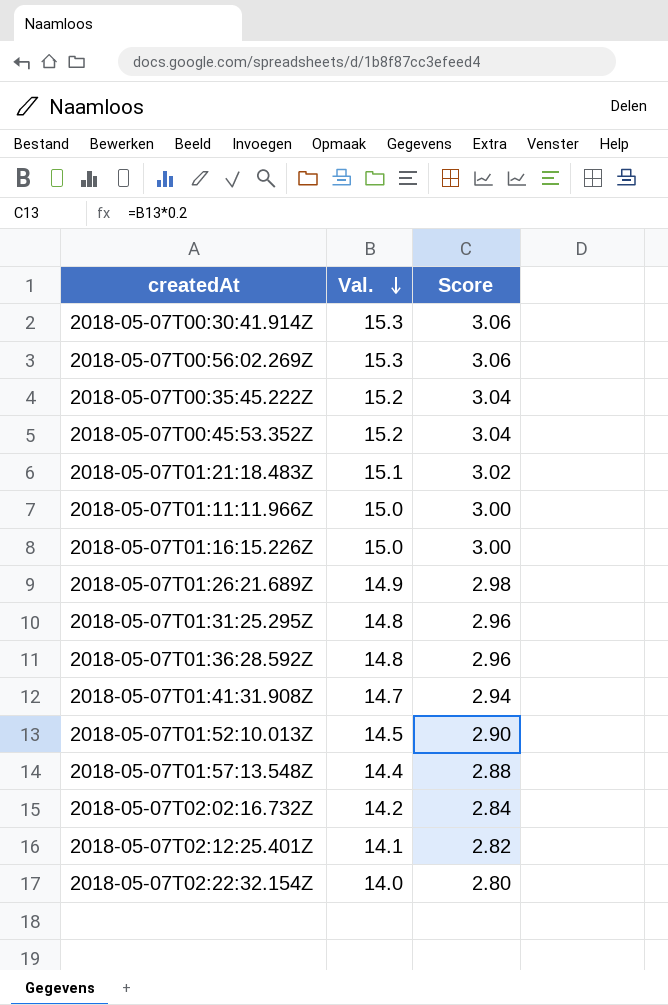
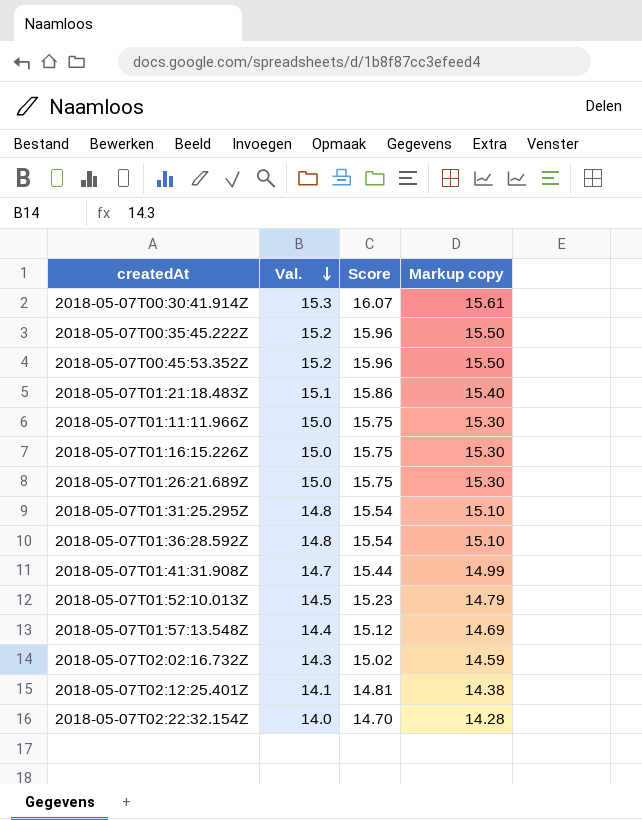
column Score | formula: [Val.] * 0.2 -> [Val.] * 1.05
column Markup copy | formula: none -> [Val.] * 1.02
row 2018-05-07T00:56:02.269Z: 15.3 | 3.06 -> none
2018-05-07T01:26:21.689Z | Val.: 14.9 -> 15.0
2018-05-07T02:02:16.732Z | Val.: 14.2 -> 14.3

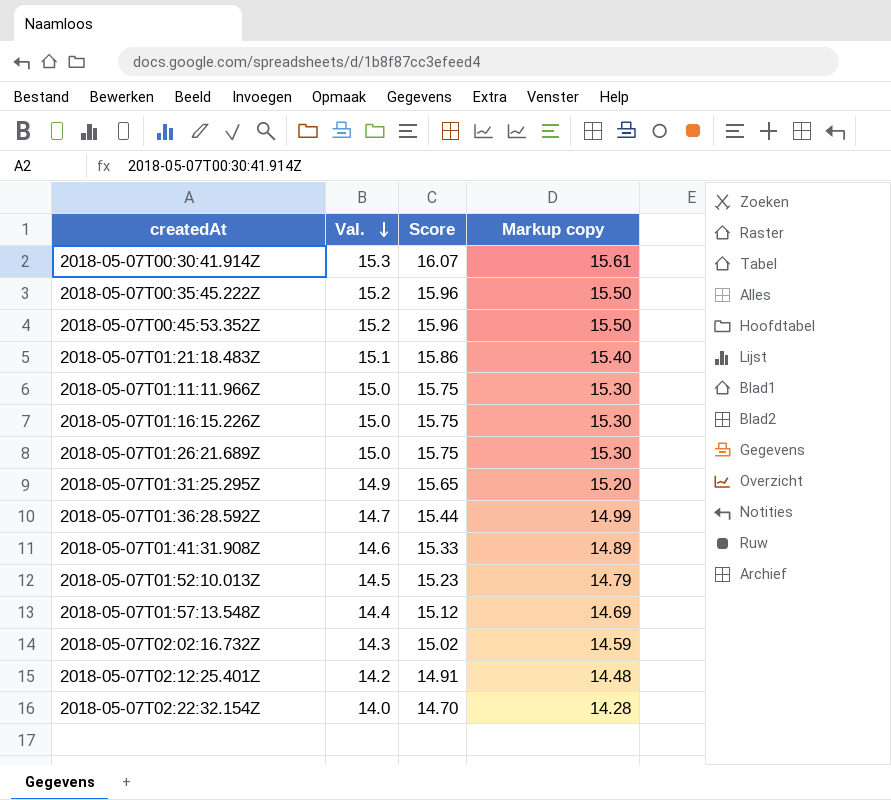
2018-05-07T01:31:25.295Z | Val.: 14.8 -> 14.9
2018-05-07T01:31:25.295Z | Score: 15.54 -> 15.65
2018-05-07T01:31:25.295Z | Markup copy: 15.10 -> 15.20
2018-05-07T01:36:28.592Z | Val.: 14.8 -> 14.7
2018-05-07T01:36:28.592Z | Score: 15.54 -> 15.44
2018-05-07T01:36:28.592Z | Markup copy: 15.10 -> 14.99
2018-05-07T01:41:31.908Z | Val.: 14.7 -> 14.6
2018-05-07T01:41:31.908Z | Score: 15.44 -> 15.33
2018-05-07T01:41:31.908Z | Markup copy: 14.99 -> 14.89
2018-05-07T02:12:25.401Z | Val.: 14.1 -> 14.2
2018-05-07T02:12:25.401Z | Score: 14.81 -> 14.91
2018-05-07T02:12:25.401Z | Markup copy: 14.38 -> 14.48

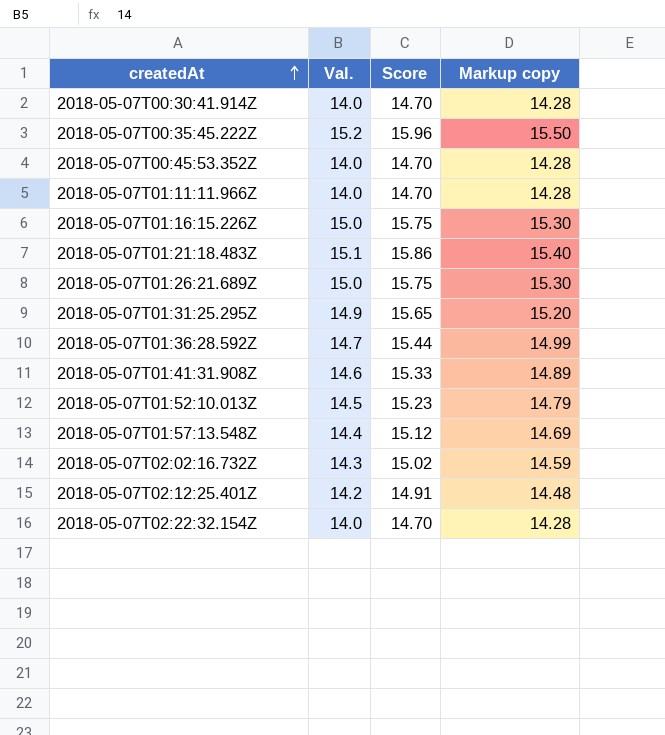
row order: Val. descending -> createdAt ascending
2018-05-07T00:30:41.914Z | Val.: 15.3 -> 14.0
2018-05-07T00:30:41.914Z | Score: 16.07 -> 14.70
2018-05-07T00:30:41.914Z | Markup copy: 15.61 -> 14.28
2018-05-07T00:45:53.352Z | Val.: 15.2 -> 14.0
2018-05-07T00:45:53.352Z | Score: 15.96 -> 14.70
2018-05-07T00:45:53.352Z | Markup copy: 15.50 -> 14.28
2018-05-07T01:11:11.966Z | Val.: 15.0 -> 14.0
2018-05-07T01:11:11.966Z | Score: 15.75 -> 14.70
2018-05-07T01:11:11.966Z | Markup copy: 15.30 -> 14.28

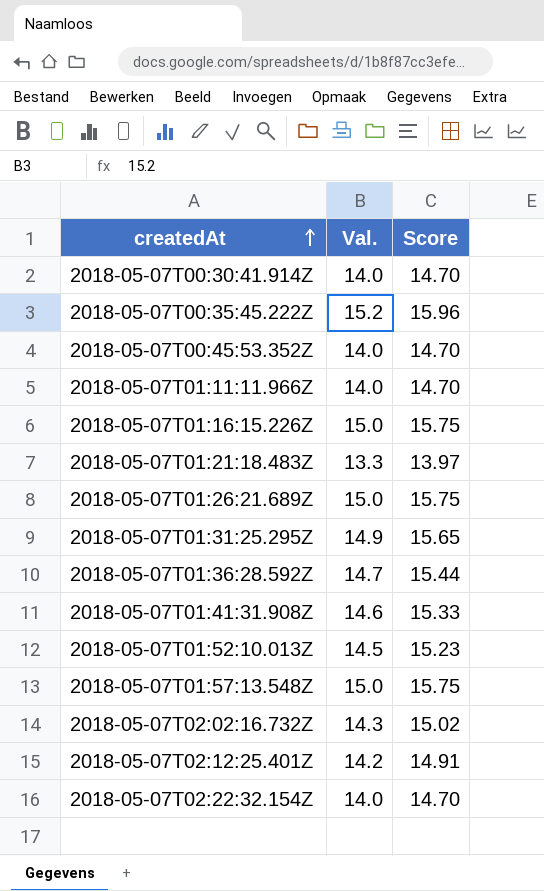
column Markup copy | formula: [Val.] * 1.02 -> none
2018-05-07T01:21:18.483Z | Val.: 15.1 -> 13.3
2018-05-07T01:21:18.483Z | Score: 15.86 -> 13.97
2018-05-07T01:57:13.548Z | Val.: 14.4 -> 15.0
2018-05-07T01:57:13.548Z | Score: 15.12 -> 15.75

